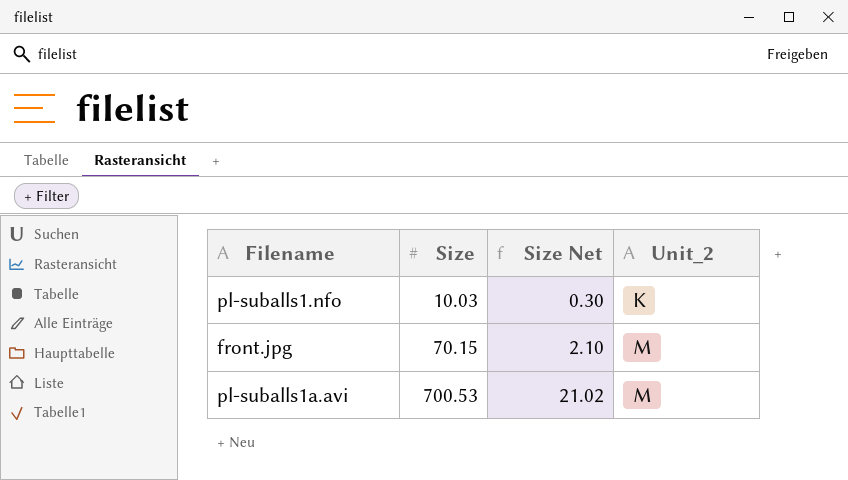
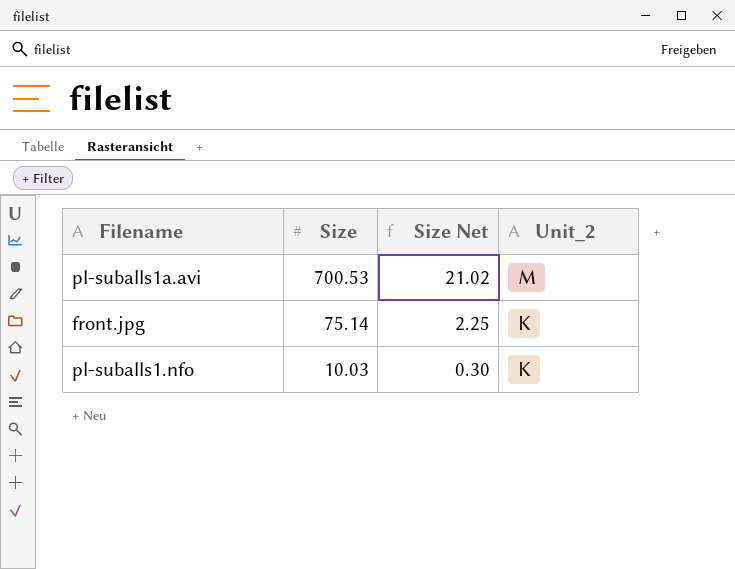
row order: Size ascending -> Size descending
front.jpg | Size: 70.15 -> 75.14
front.jpg | Size Net: 2.10 -> 2.25
front.jpg | Unit_2: M -> K

